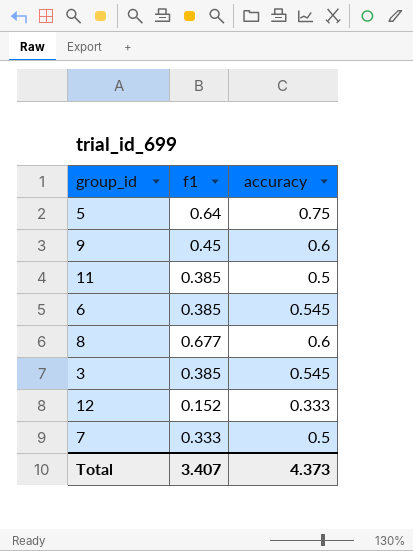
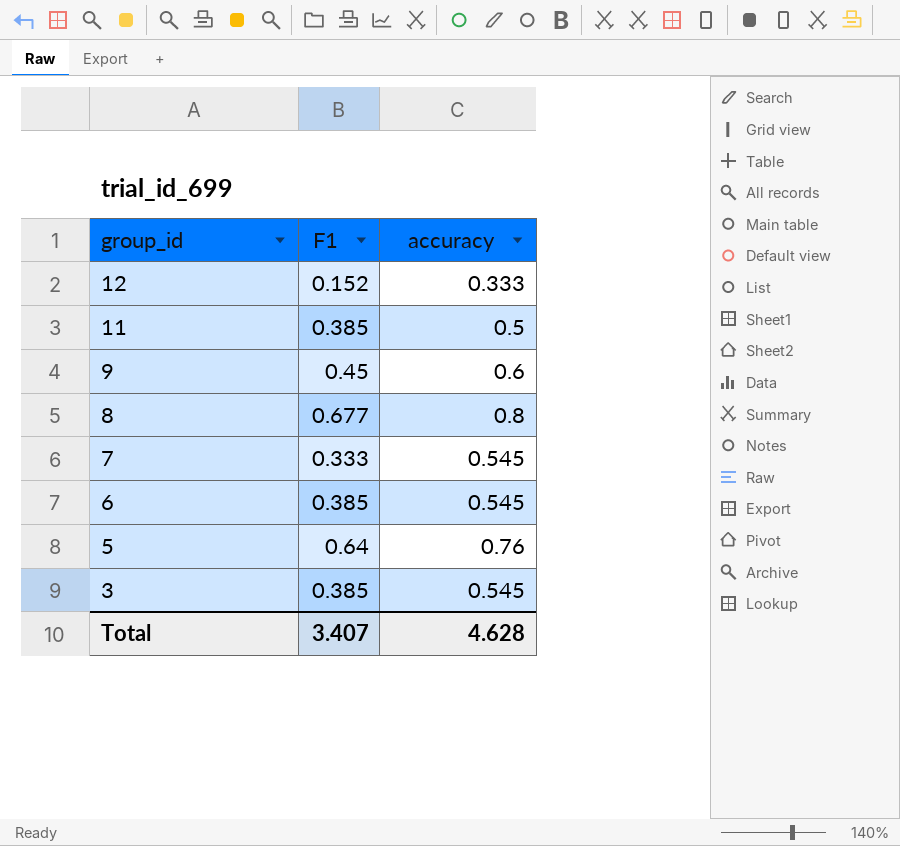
row order: none -> group_id descending
column name: f1 -> F1
8 | accuracy: 0.6 -> 0.8
7 | accuracy: 0.5 -> 0.545
5 | accuracy: 0.75 -> 0.76
Total | accuracy: 4.373 -> 4.628

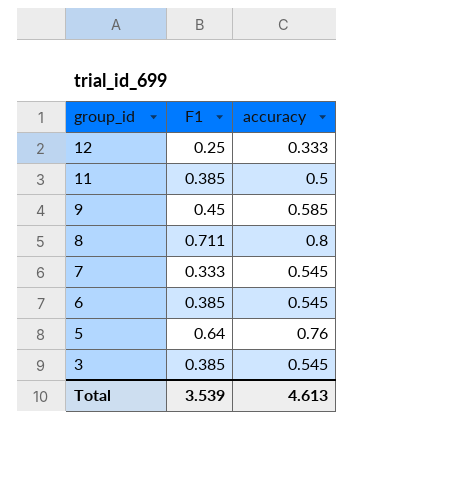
12 | F1: 0.152 -> 0.25
9 | accuracy: 0.6 -> 0.585
8 | F1: 0.677 -> 0.711
Total | F1: 3.407 -> 3.539
Total | accuracy: 4.628 -> 4.613

